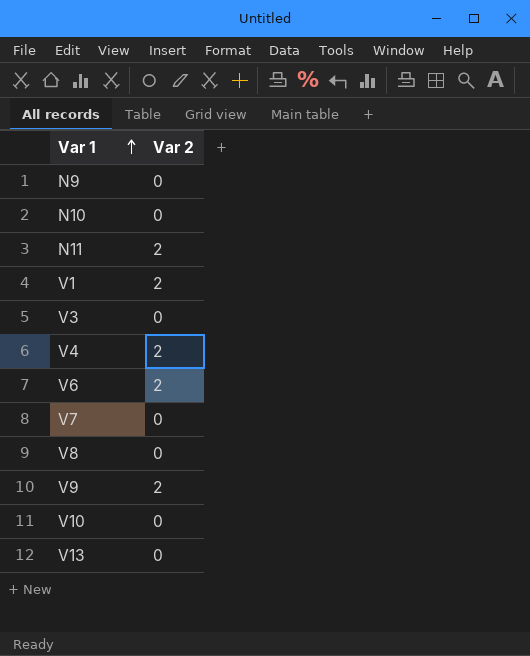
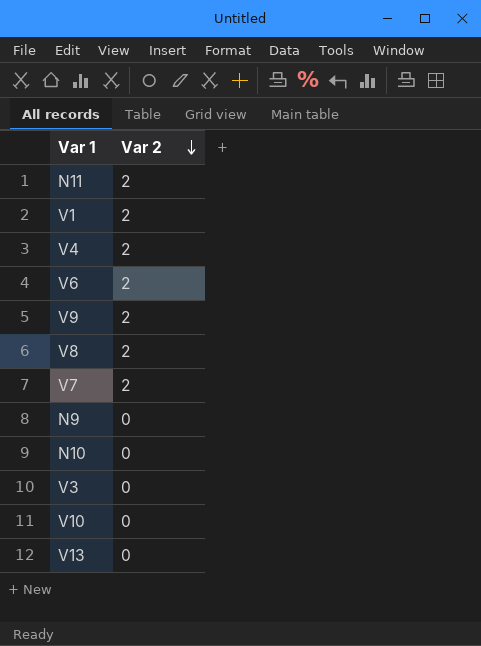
row order: Var 1 ascending -> Var 2 descending
V8 | Var 2: 0 -> 2
V7 | Var 2: 0 -> 2

